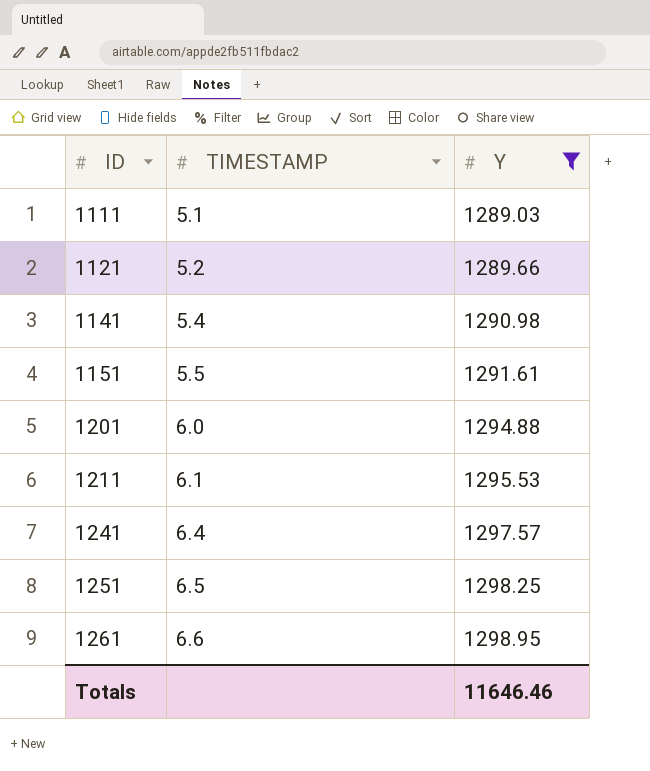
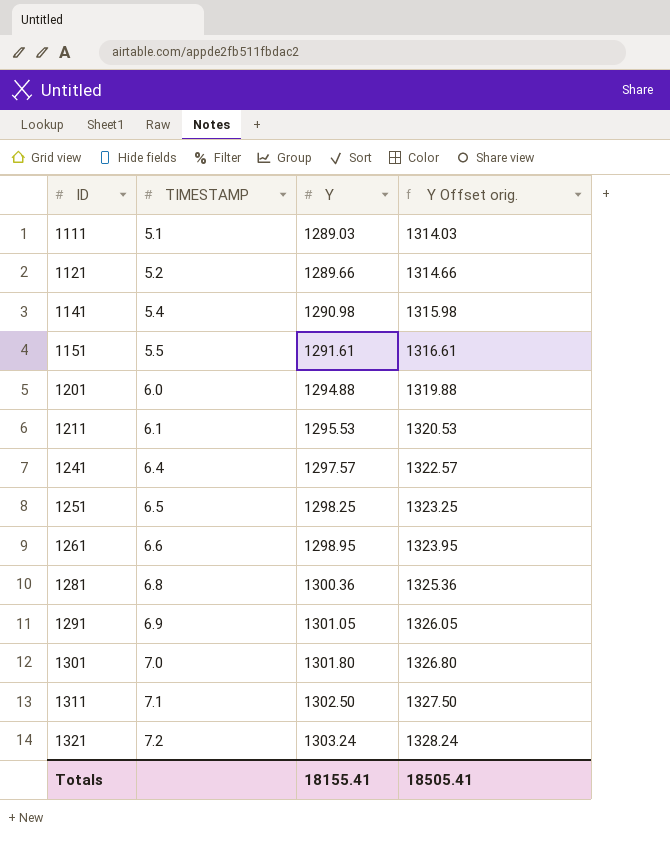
filter: Y <= 1298.95 -> none
column Y Offset orig. | formula: none -> [Y] + 25
Totals | Y: 11646.46 -> 18155.41

